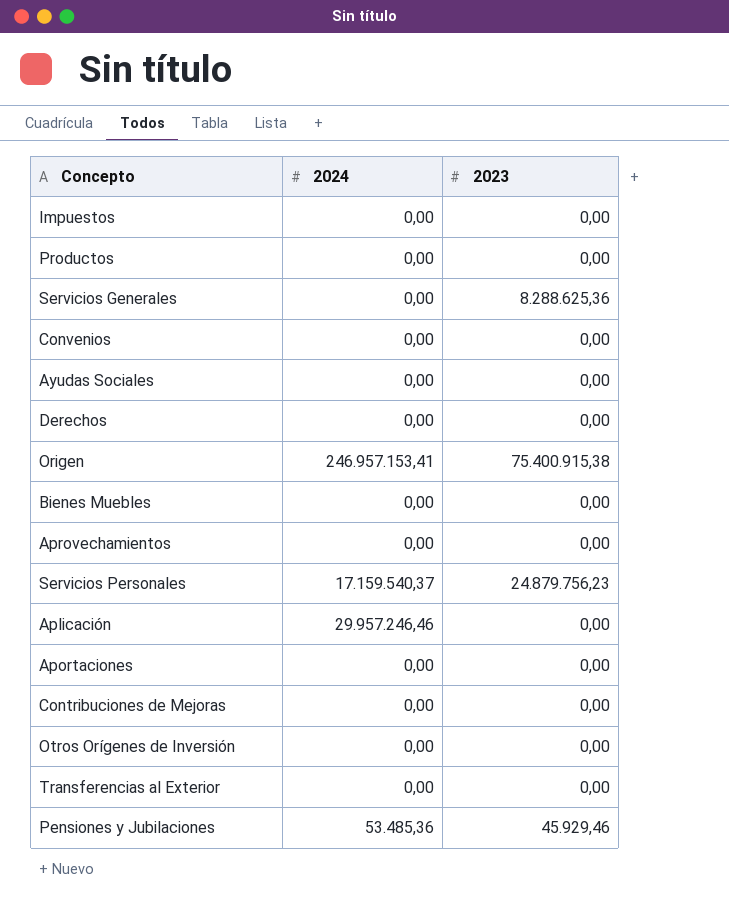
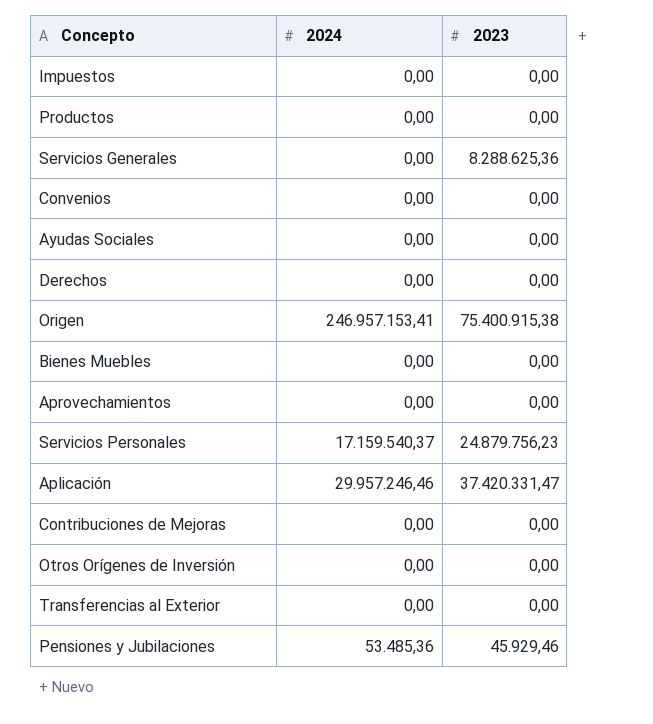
row Aportaciones: 0,00 | 0,00 -> none
Aplicación | 2023: 0,00 -> 37.420.331,47

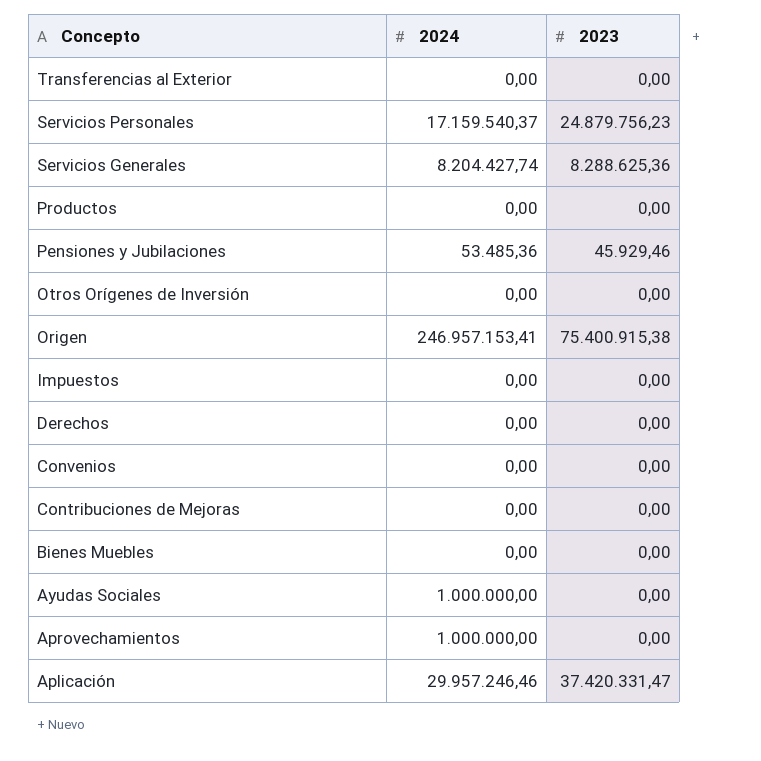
row order: none -> Concepto descending
Servicios Generales | 2024: 0,00 -> 8.204.427,74
Ayudas Sociales | 2024: 0,00 -> 1.000.000,00
Aprovechamientos | 2024: 0,00 -> 1.000.000,00

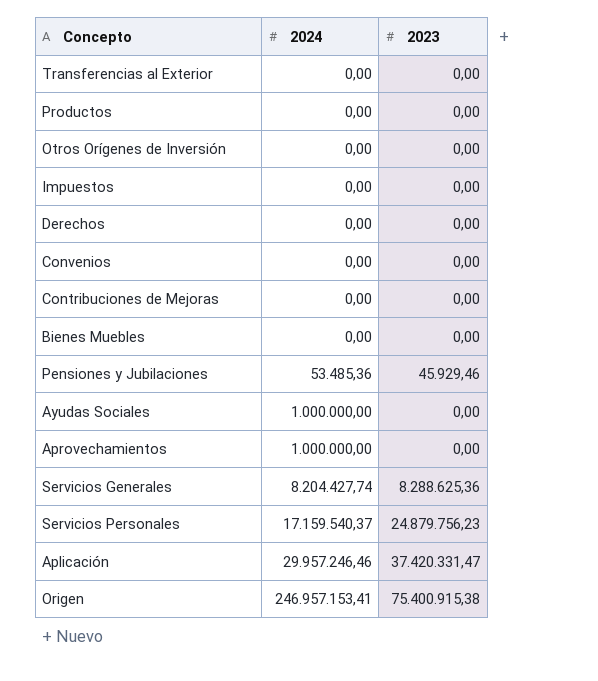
row order: Concepto descending -> 2024 ascending

